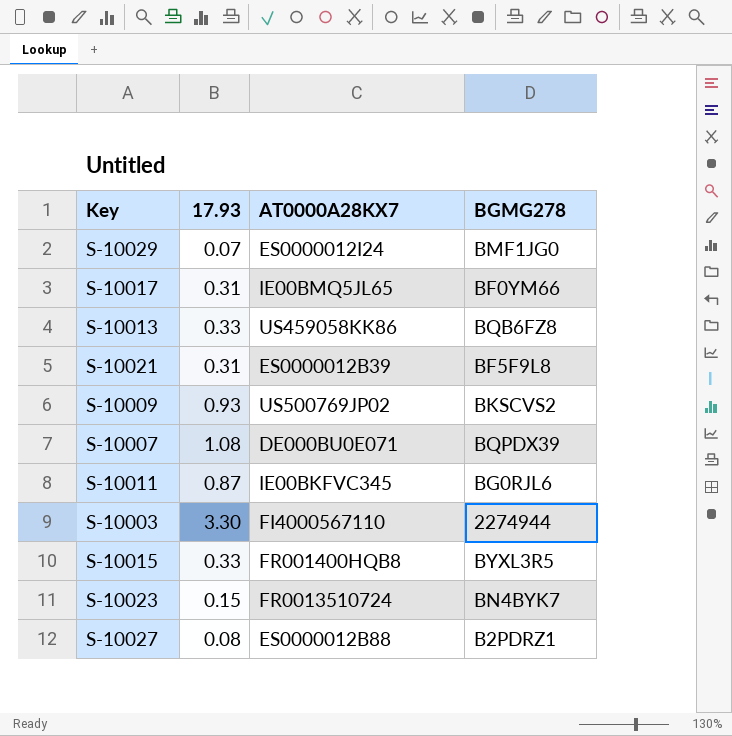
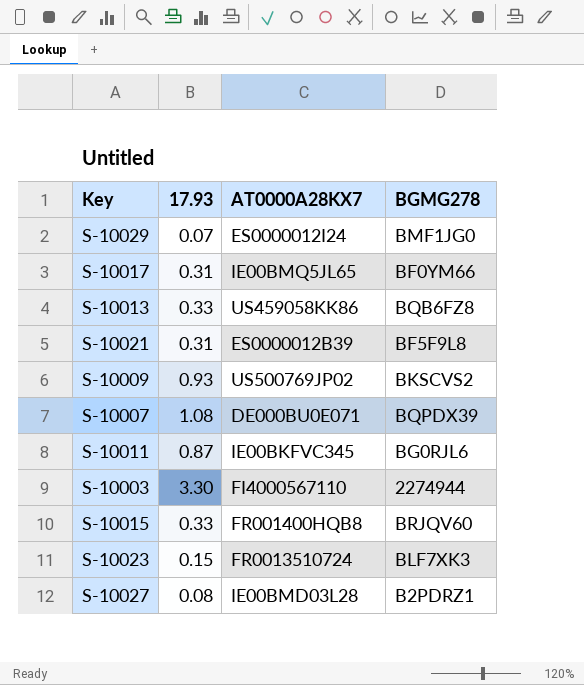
S-10015 | BGMG278: BYXL3R5 -> BRJQV60
S-10023 | BGMG278: BN4BYK7 -> BLF7XK3
S-10027 | AT0000A28KX7: ES0000012B88 -> IE00BMD03L28

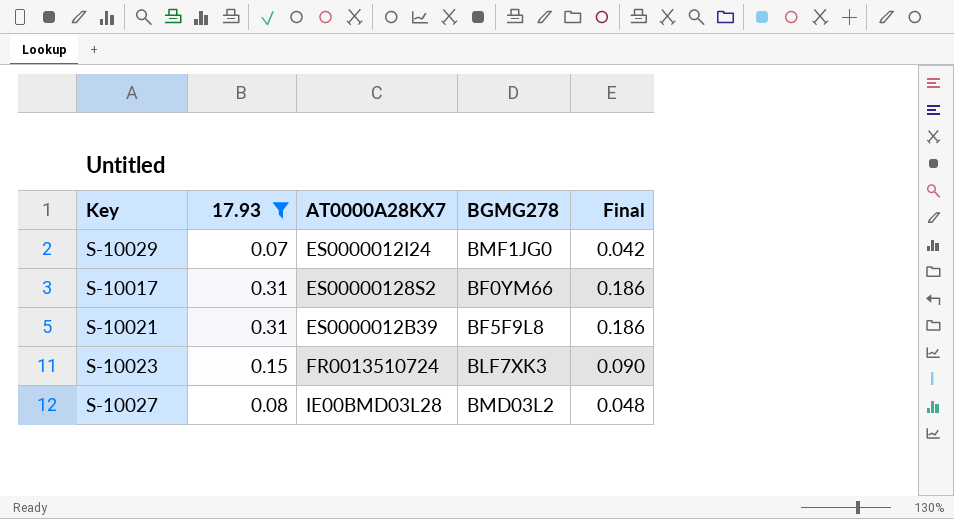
filter: none -> 17.93 <= 0.31
column Final | formula: none -> [17.93] * 0.6
S-10017 | AT0000A28KX7: IE00BMQ5JL65 -> ES00000128S2
S-10027 | BGMG278: B2PDRZ1 -> BMD03L2

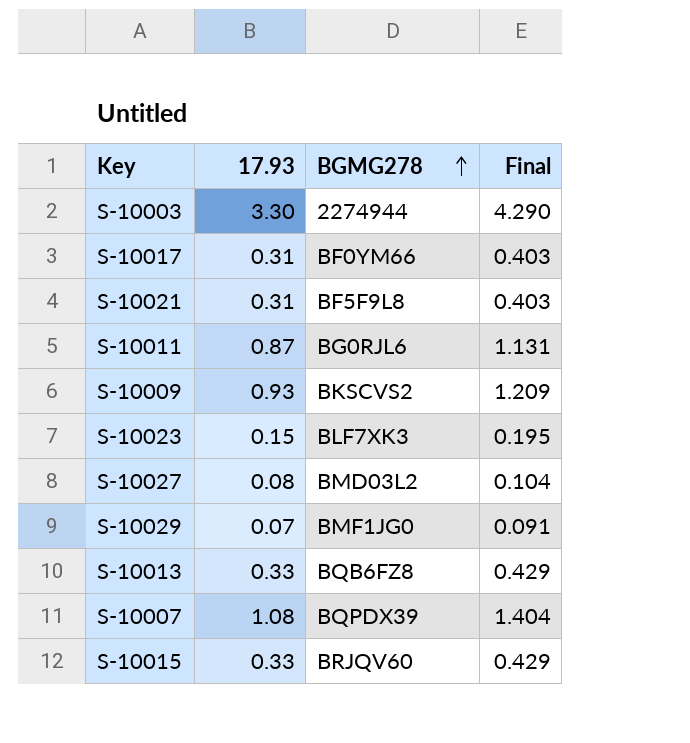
filter: 17.93 <= 0.31 -> none
row order: none -> BGMG278 ascending
column AT0000A28KX7 | position: 3 -> none
column Final | formula: [17.93] * 0.6 -> [17.93] * 1.3

